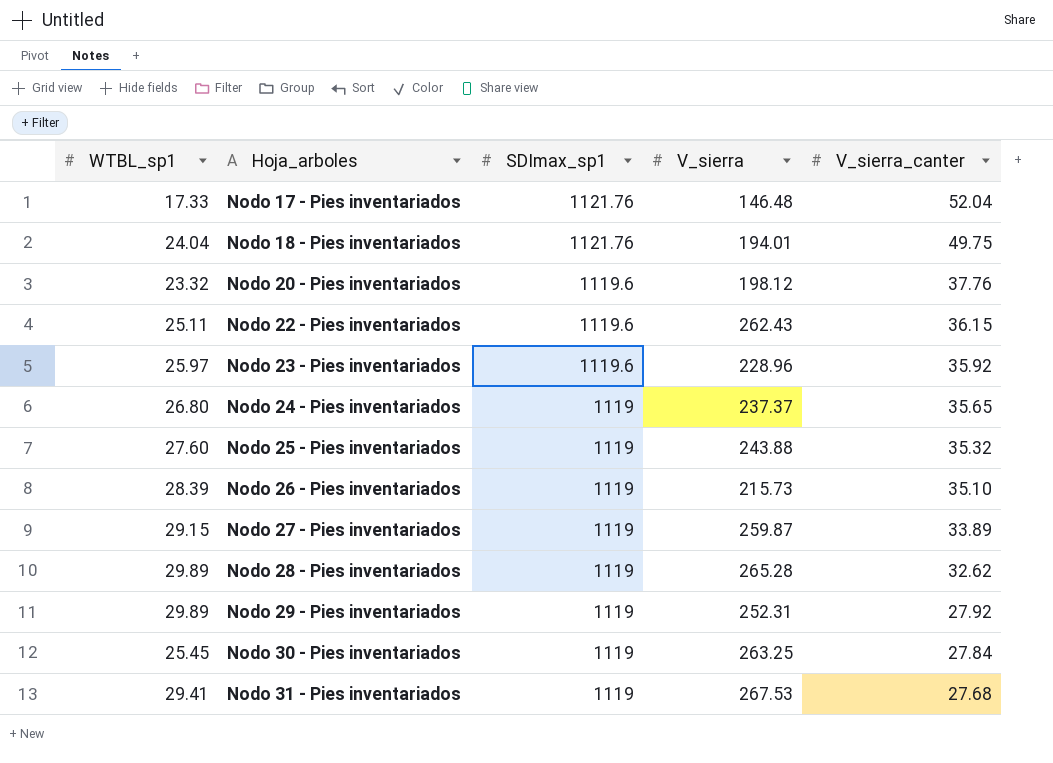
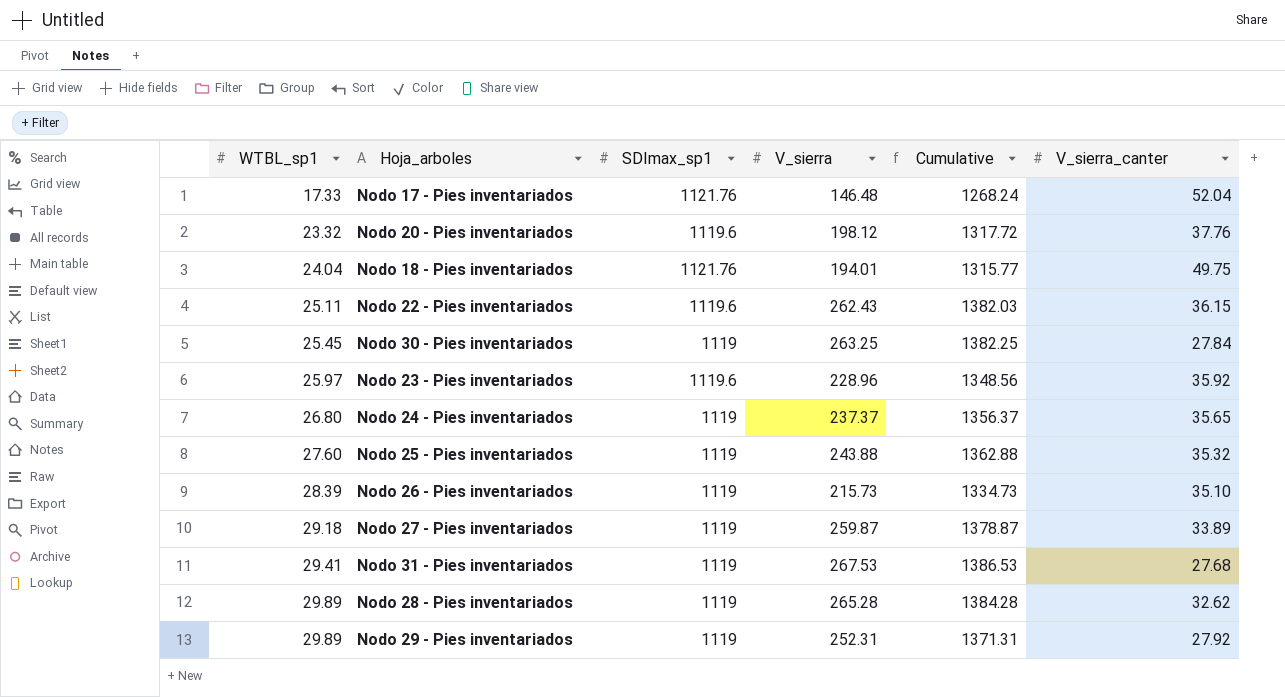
row order: Hoja_arboles ascending -> WTBL_sp1 ascending
column Cumulative | formula: none -> [SDImax_sp1] + [V_sierra]
Nodo 27 - Pies inventariados | WTBL_sp1: 29.15 -> 29.18

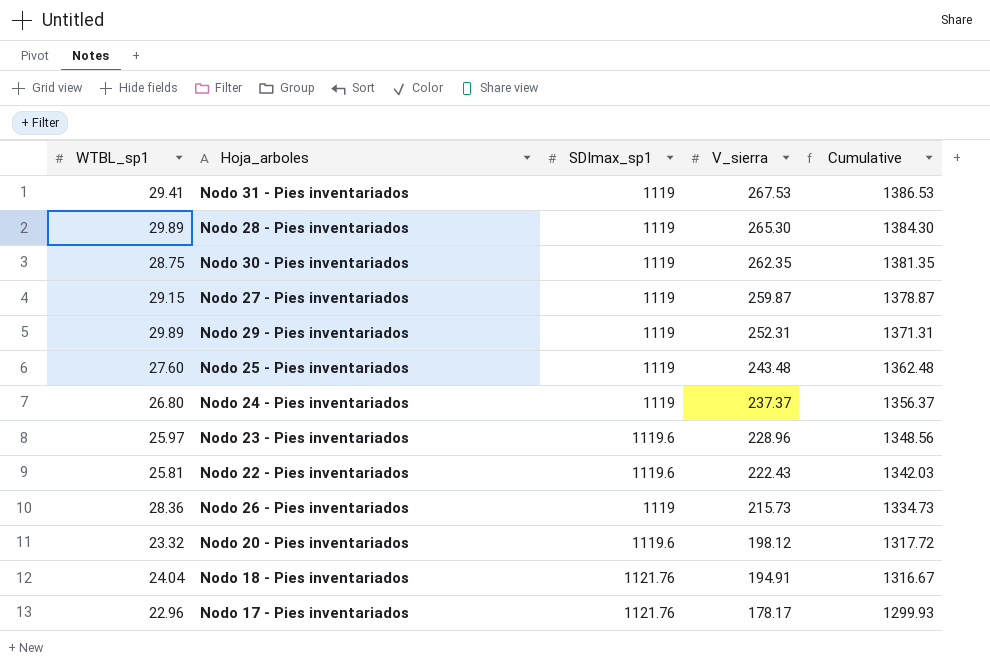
row order: WTBL_sp1 ascending -> V_sierra descending
column V_sierra_canter | position: 6 -> none
Nodo 28 - Pies inventariados | V_sierra: 265.28 -> 265.30
Nodo 28 - Pies inventariados | Cumulative: 1384.28 -> 1384.30
Nodo 30 - Pies inventariados | WTBL_sp1: 25.45 -> 28.75
Nodo 30 - Pies inventariados | V_sierra: 263.25 -> 262.35
Nodo 30 - Pies inventariados | Cumulative: 1382.25 -> 1381.35
Nodo 27 - Pies inventariados | WTBL_sp1: 29.18 -> 29.15
Nodo 25 - Pies inventariados | V_sierra: 243.88 -> 243.48
Nodo 25 - Pies inventariados | Cumulative: 1362.88 -> 1362.48
Nodo 22 - Pies inventariados | WTBL_sp1: 25.11 -> 25.81
Nodo 22 - Pies inventariados | V_sierra: 262.43 -> 222.43
Nodo 22 - Pies inventariados | Cumulative: 1382.03 -> 1342.03
Nodo 26 - Pies inventariados | WTBL_sp1: 28.39 -> 28.36
Nodo 18 - Pies inventariados | V_sierra: 194.01 -> 194.91
Nodo 18 - Pies inventariados | Cumulative: 1315.77 -> 1316.67
Nodo 17 - Pies inventariados | WTBL_sp1: 17.33 -> 22.96
Nodo 17 - Pies inventariados | V_sierra: 146.48 -> 178.17
Nodo 17 - Pies inventariados | Cumulative: 1268.24 -> 1299.93

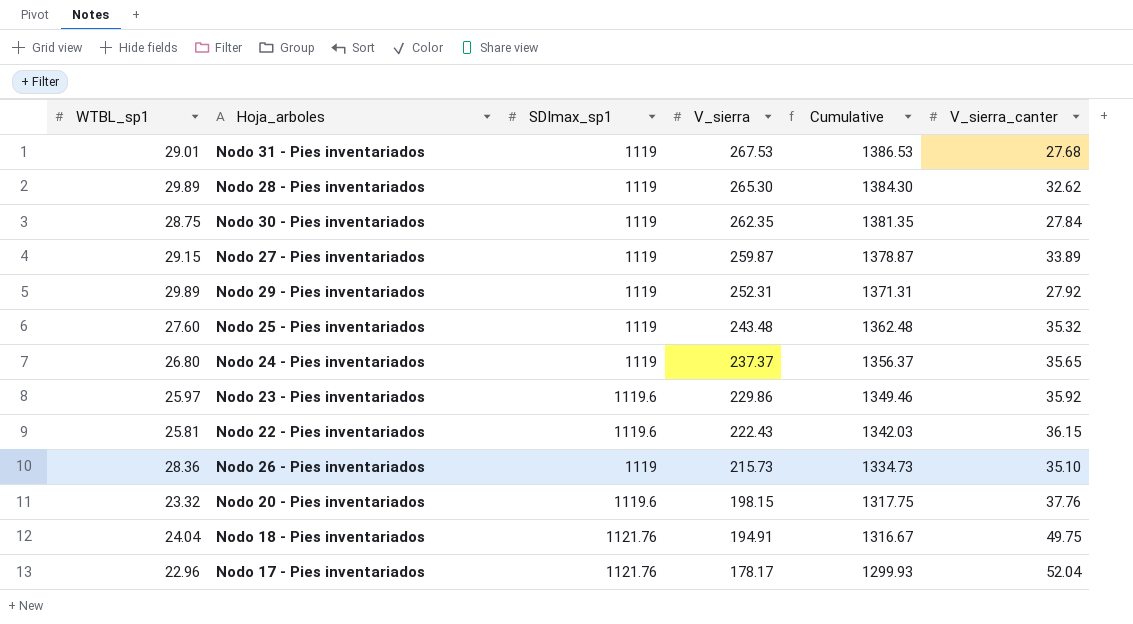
column V_sierra_canter | position: none -> 6
Nodo 31 - Pies inventariados | WTBL_sp1: 29.41 -> 29.01
Nodo 23 - Pies inventariados | V_sierra: 228.96 -> 229.86
Nodo 23 - Pies inventariados | Cumulative: 1348.56 -> 1349.46
Nodo 20 - Pies inventariados | V_sierra: 198.12 -> 198.15
Nodo 20 - Pies inventariados | Cumulative: 1317.72 -> 1317.75

